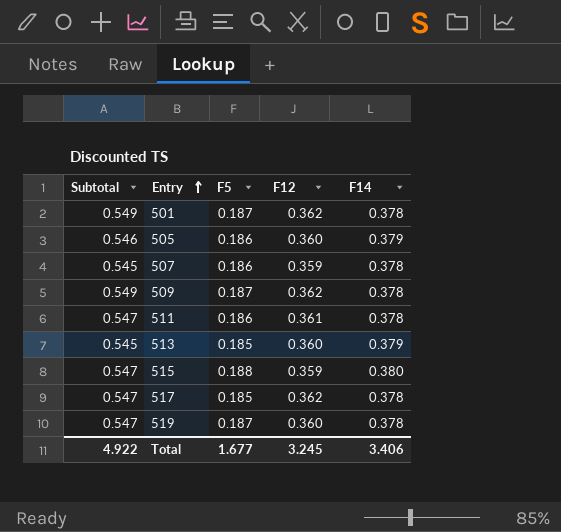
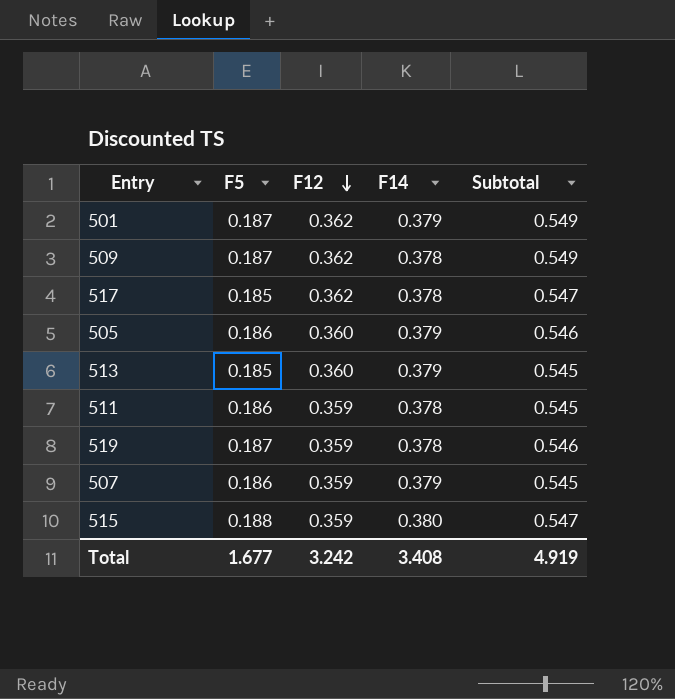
row order: Entry ascending -> F12 descending
column Subtotal | position: 1 -> 5
501 | F14: 0.378 -> 0.379
511 | F12: 0.361 -> 0.359
511 | Subtotal: 0.547 -> 0.545
519 | F12: 0.360 -> 0.359
519 | Subtotal: 0.547 -> 0.546
507 | F14: 0.378 -> 0.379
Total | F12: 3.245 -> 3.242
Total | F14: 3.406 -> 3.408
Total | Subtotal: 4.922 -> 4.919

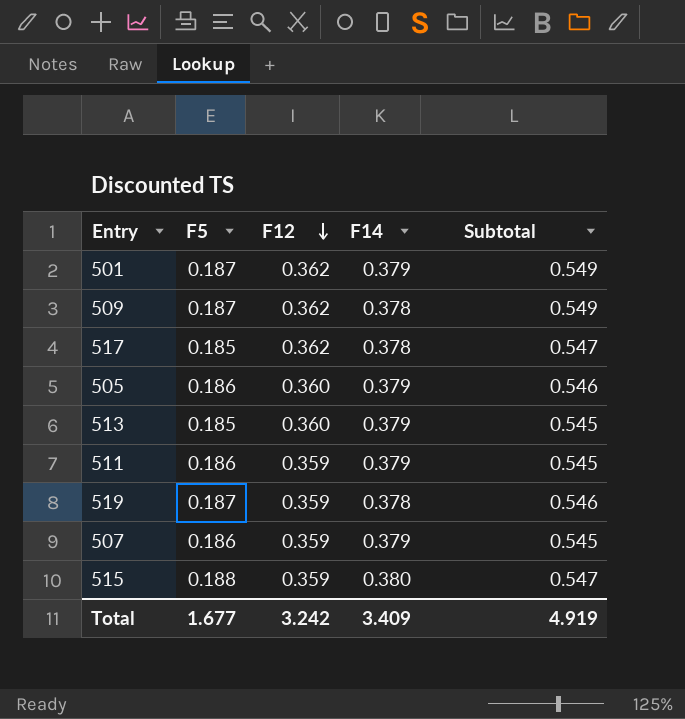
511 | F14: 0.378 -> 0.379
Total | F14: 3.408 -> 3.409

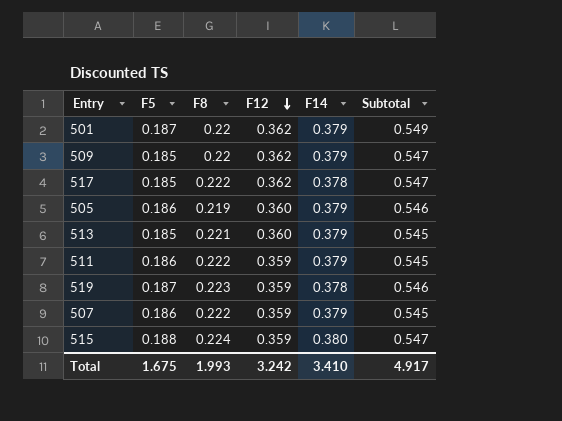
column F8 | position: none -> 3
509 | F5: 0.187 -> 0.185
509 | F14: 0.378 -> 0.379
509 | Subtotal: 0.549 -> 0.547
Total | F5: 1.677 -> 1.675
Total | F14: 3.409 -> 3.410
Total | Subtotal: 4.919 -> 4.917

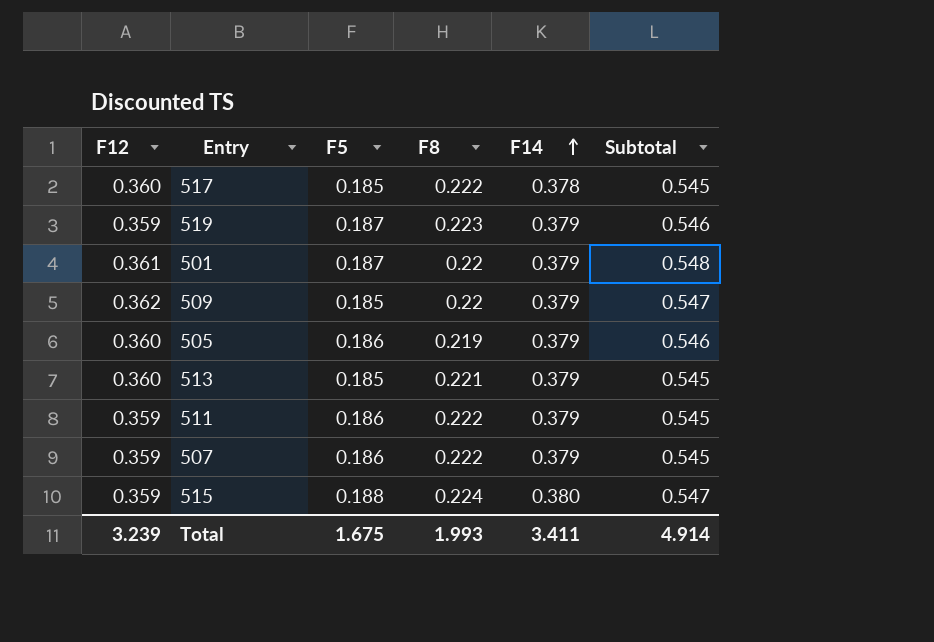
row order: F12 descending -> F14 ascending
column F12 | position: 4 -> 1
517 | F12: 0.362 -> 0.360
517 | Subtotal: 0.547 -> 0.545
519 | F14: 0.378 -> 0.379
501 | F12: 0.362 -> 0.361
501 | Subtotal: 0.549 -> 0.548
Total | F12: 3.242 -> 3.239
Total | F14: 3.410 -> 3.411
Total | Subtotal: 4.917 -> 4.914

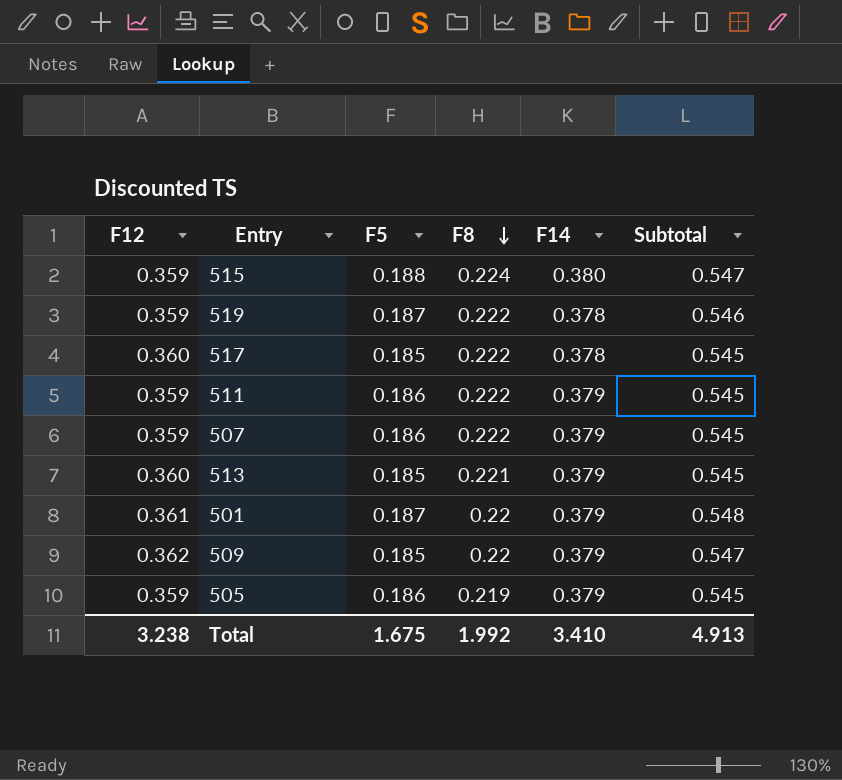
row order: F14 ascending -> F8 descending
519 | F8: 0.223 -> 0.222
519 | F14: 0.379 -> 0.378
505 | F12: 0.360 -> 0.359
505 | Subtotal: 0.546 -> 0.545
Total | F12: 3.239 -> 3.238
Total | F8: 1.993 -> 1.992
Total | F14: 3.411 -> 3.410
Total | Subtotal: 4.914 -> 4.913

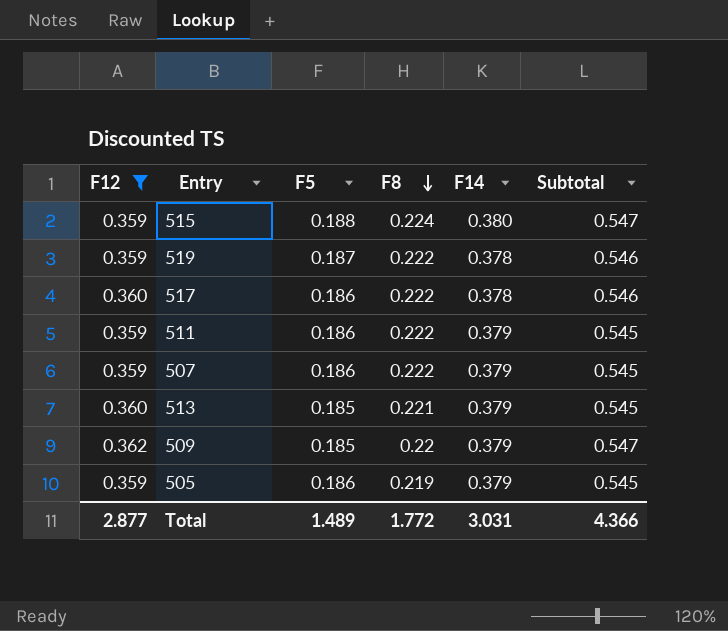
filter: none -> F12 != 0.361
517 | F5: 0.185 -> 0.186
517 | Subtotal: 0.545 -> 0.546
Total | F12: 3.238 -> 2.877
Total | F5: 1.675 -> 1.489
Total | F8: 1.992 -> 1.772
Total | F14: 3.410 -> 3.031
Total | Subtotal: 4.913 -> 4.366

